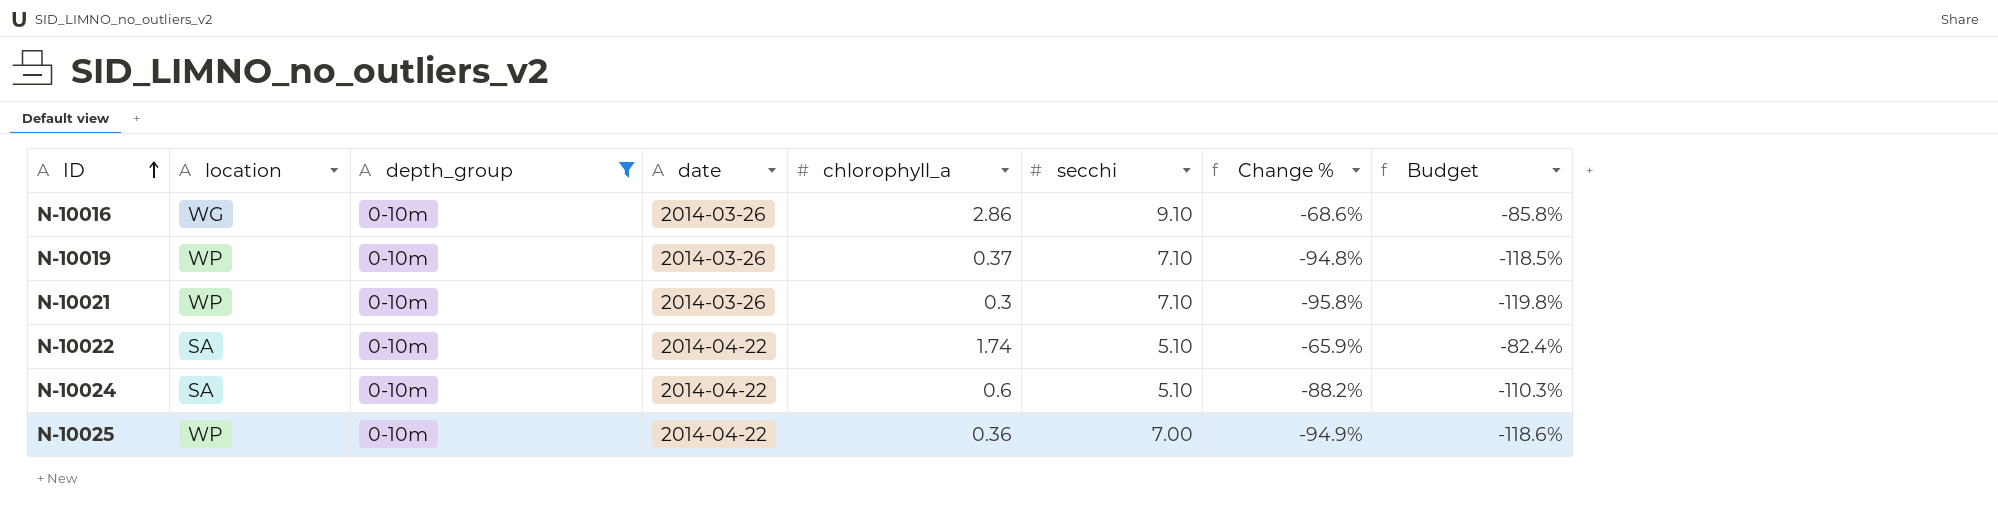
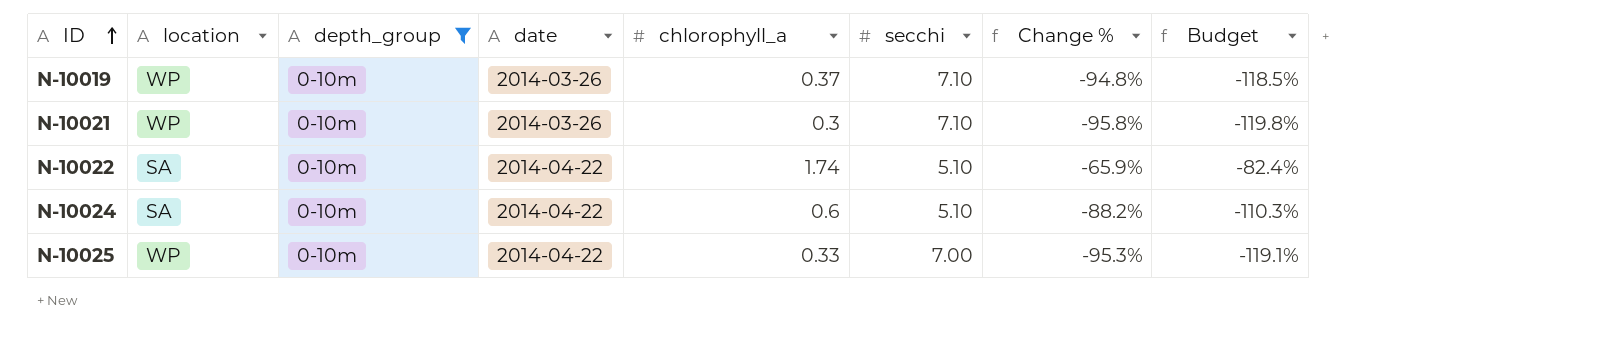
row N-10016: WG | 0-10m | 2014-03-26 | 2.86 | 9.10 | -68.6% | -85.8% -> none
N-10025 | chlorophyll_a: 0.36 -> 0.33
N-10025 | Change %: -94.9% -> -95.3%
N-10025 | Budget: -118.6% -> -119.1%

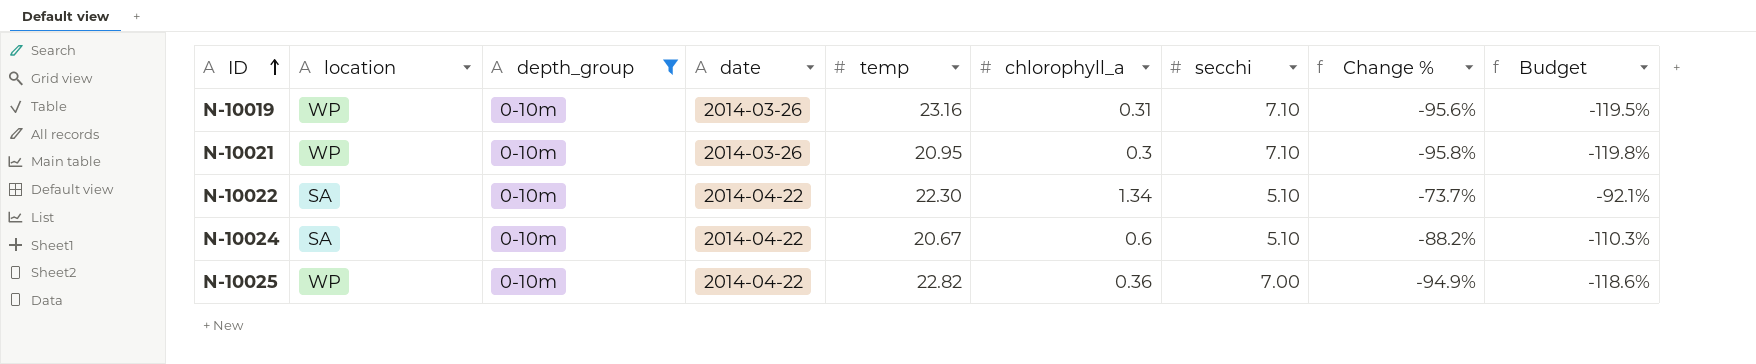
column temp | position: none -> 5
N-10019 | chlorophyll_a: 0.37 -> 0.31
N-10019 | Change %: -94.8% -> -95.6%
N-10019 | Budget: -118.5% -> -119.5%
N-10022 | chlorophyll_a: 1.74 -> 1.34
N-10022 | Change %: -65.9% -> -73.7%
N-10022 | Budget: -82.4% -> -92.1%
N-10025 | chlorophyll_a: 0.33 -> 0.36
N-10025 | Change %: -95.3% -> -94.9%
N-10025 | Budget: -119.1% -> -118.6%

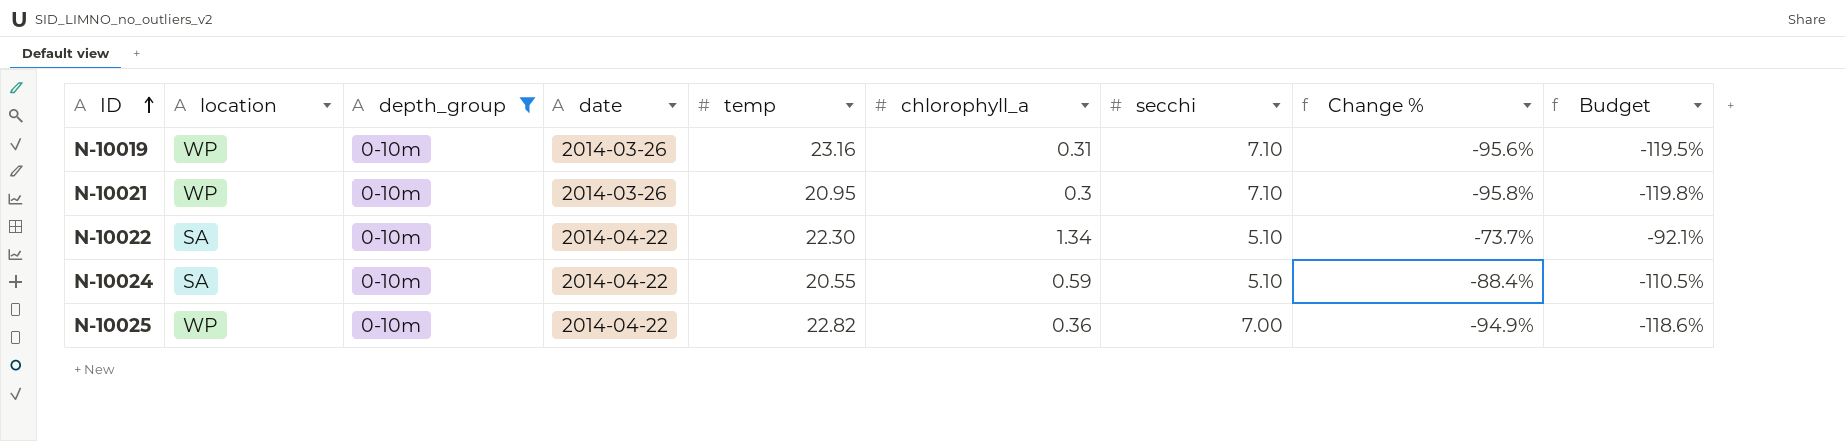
N-10024 | temp: 20.67 -> 20.55
N-10024 | chlorophyll_a: 0.6 -> 0.59
N-10024 | Change %: -88.2% -> -88.4%
N-10024 | Budget: -110.3% -> -110.5%

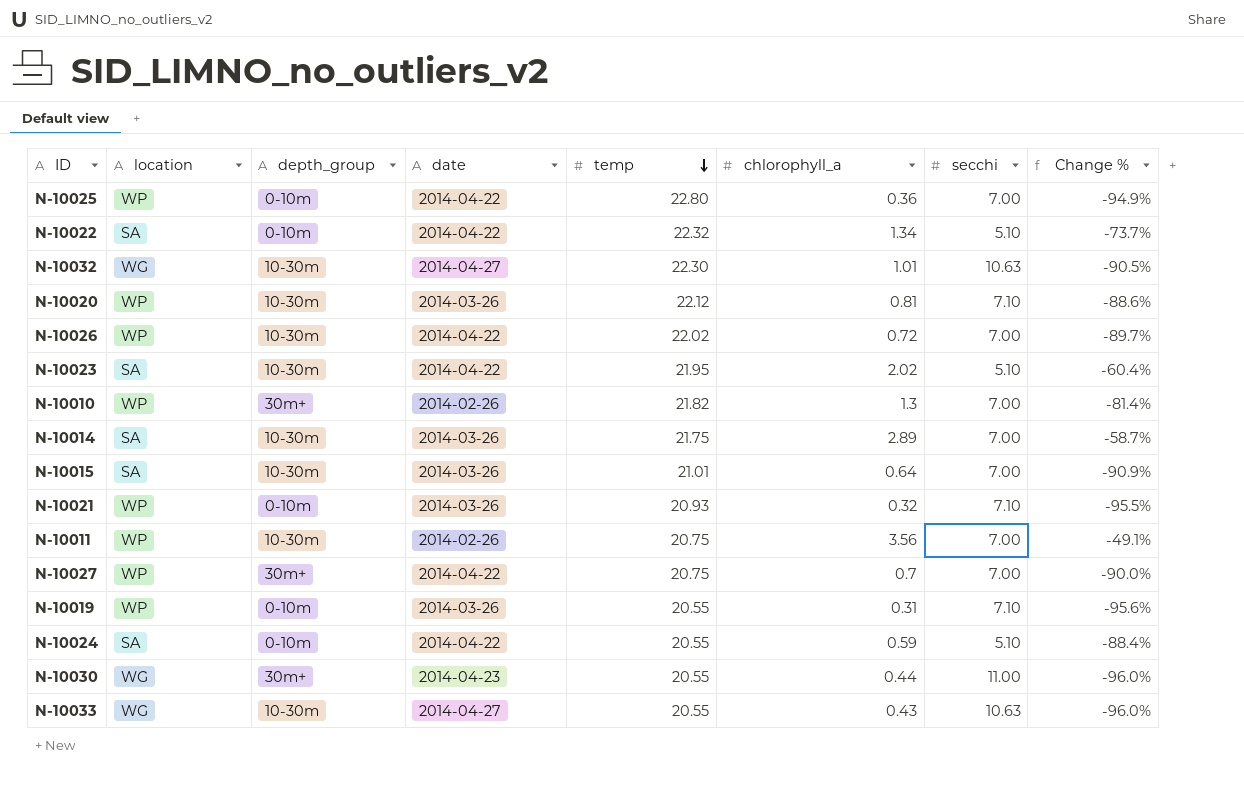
filter: depth_group = 0-10m -> none
row order: ID ascending -> temp descending
column Budget | formula: [Change %] * 1.25 -> none
N-10025 | temp: 22.82 -> 22.80
N-10022 | temp: 22.30 -> 22.32
N-10021 | temp: 20.95 -> 20.93
N-10021 | chlorophyll_a: 0.3 -> 0.32
N-10021 | Change %: -95.8% -> -95.5%
N-10019 | temp: 23.16 -> 20.55

